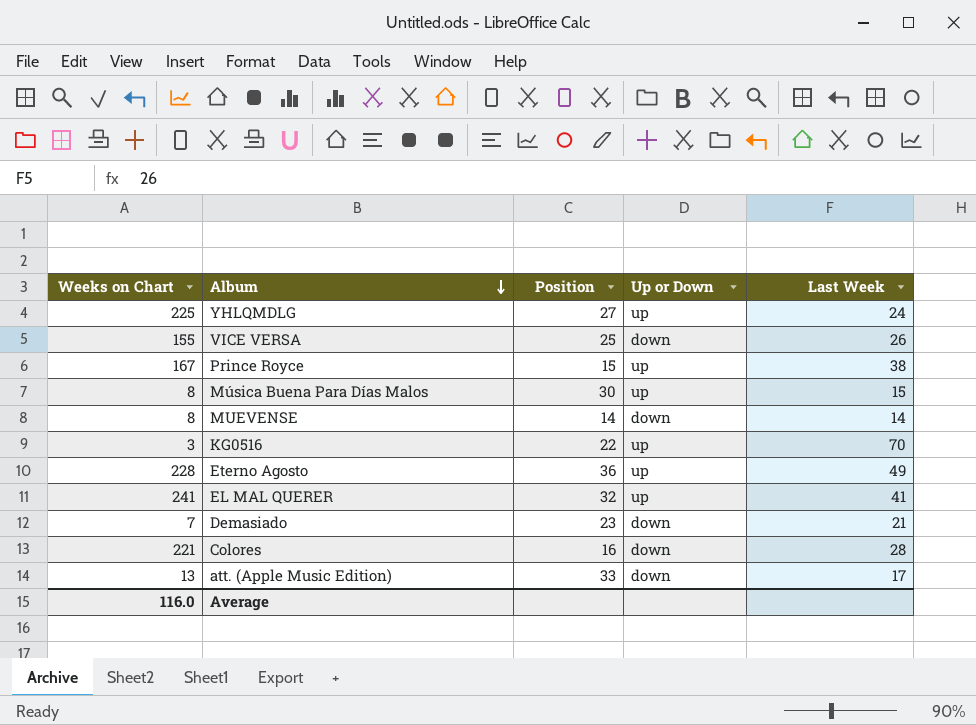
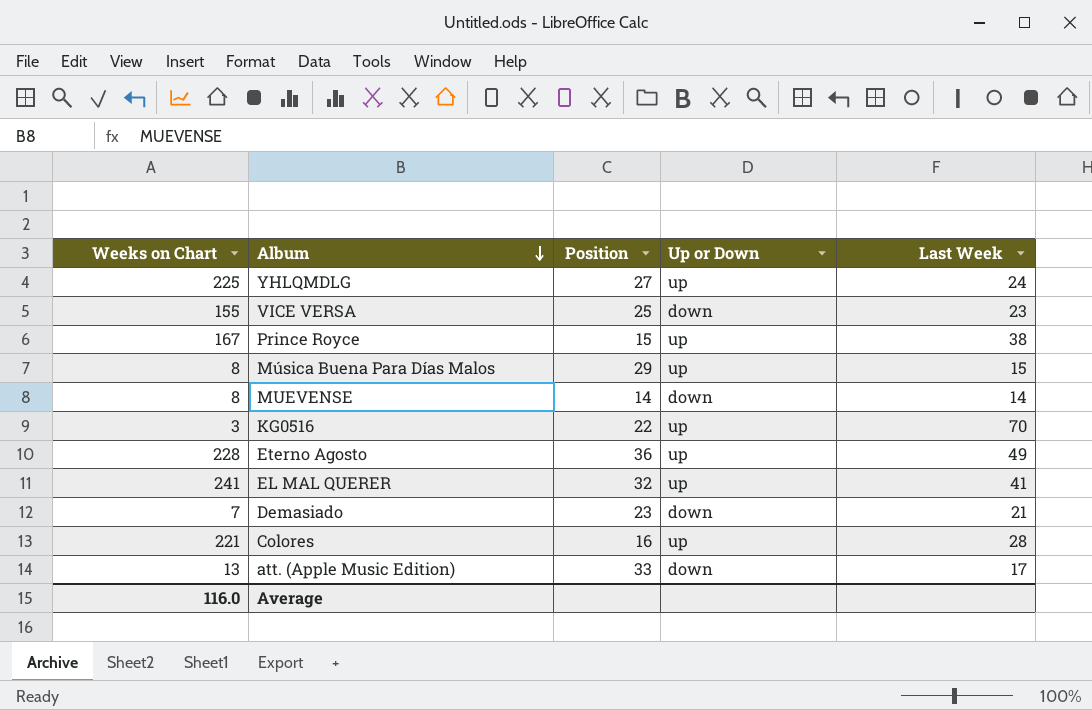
VICE VERSA | Last Week: 26 -> 23
Música Buena Para Días Malos | Position: 30 -> 29
Colores | Up or Down: down -> up

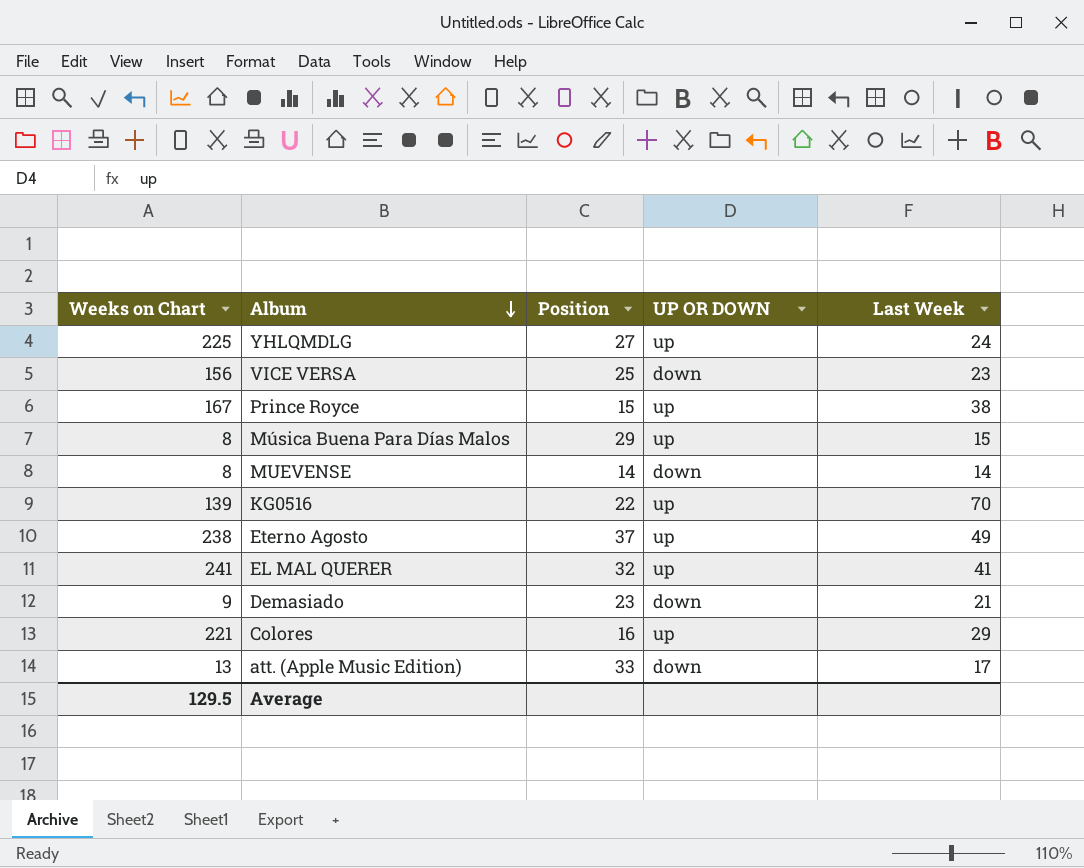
column name: Up or Down -> UP OR DOWN
VICE VERSA | Weeks on Chart: 155 -> 156
KG0516 | Weeks on Chart: 3 -> 139
Eterno Agosto | Weeks on Chart: 228 -> 238
Eterno Agosto | Position: 36 -> 37
Demasiado | Weeks on Chart: 7 -> 9
Colores | Last Week: 28 -> 29
Average | Weeks on Chart: 116.0 -> 129.5

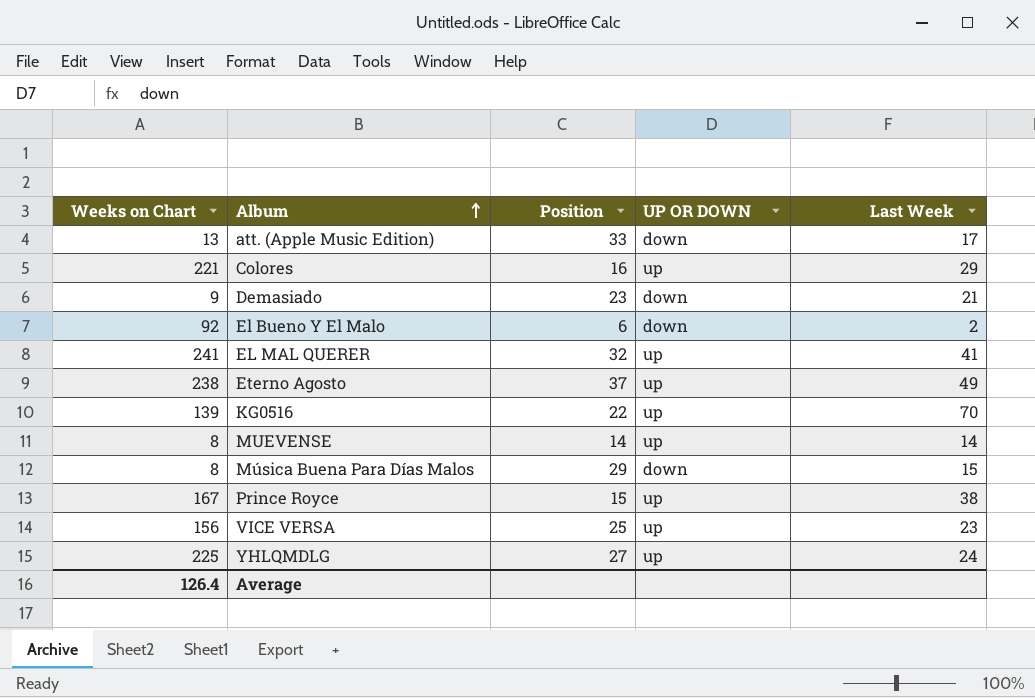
row order: Album descending -> Album ascending
row El Bueno Y El Malo: none -> 92 | 6 | down | 2
MUEVENSE | UP OR DOWN: down -> up
Música Buena Para Días Malos | UP OR DOWN: up -> down
VICE VERSA | UP OR DOWN: down -> up
Average | Weeks on Chart: 129.5 -> 126.4

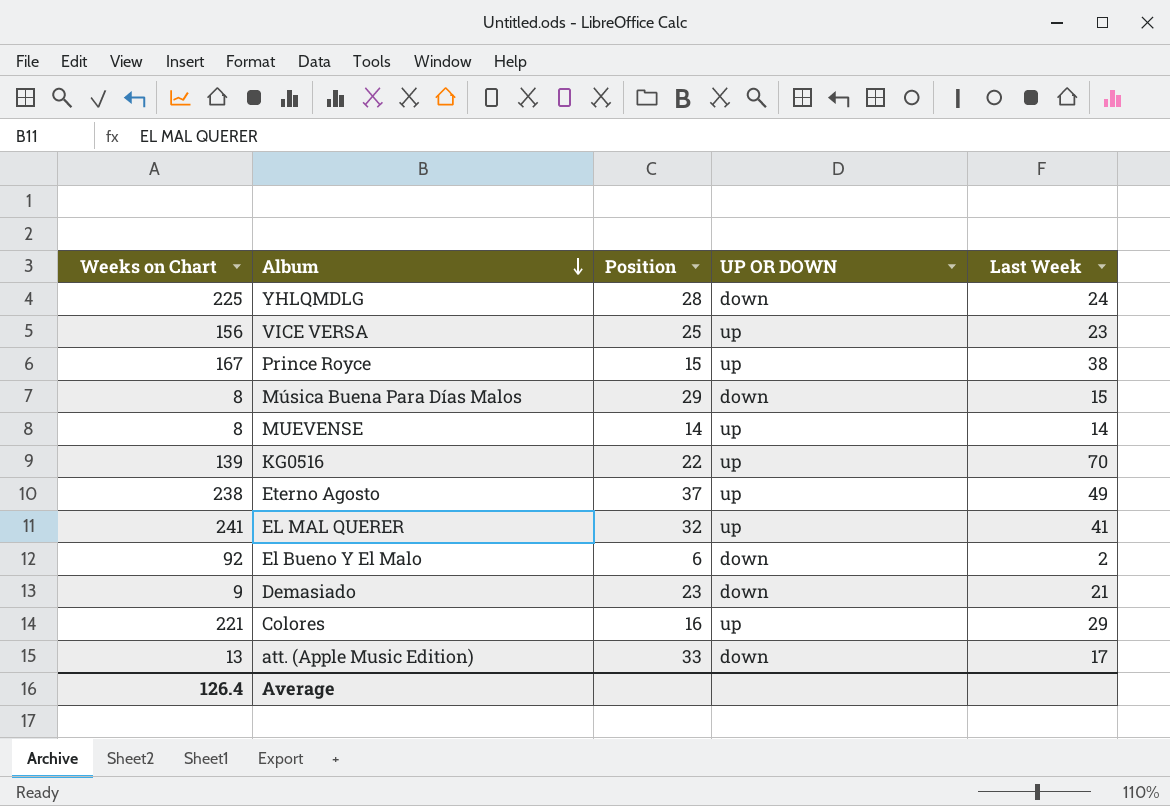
row order: Album ascending -> Album descending
YHLQMDLG | Position: 27 -> 28
YHLQMDLG | UP OR DOWN: up -> down

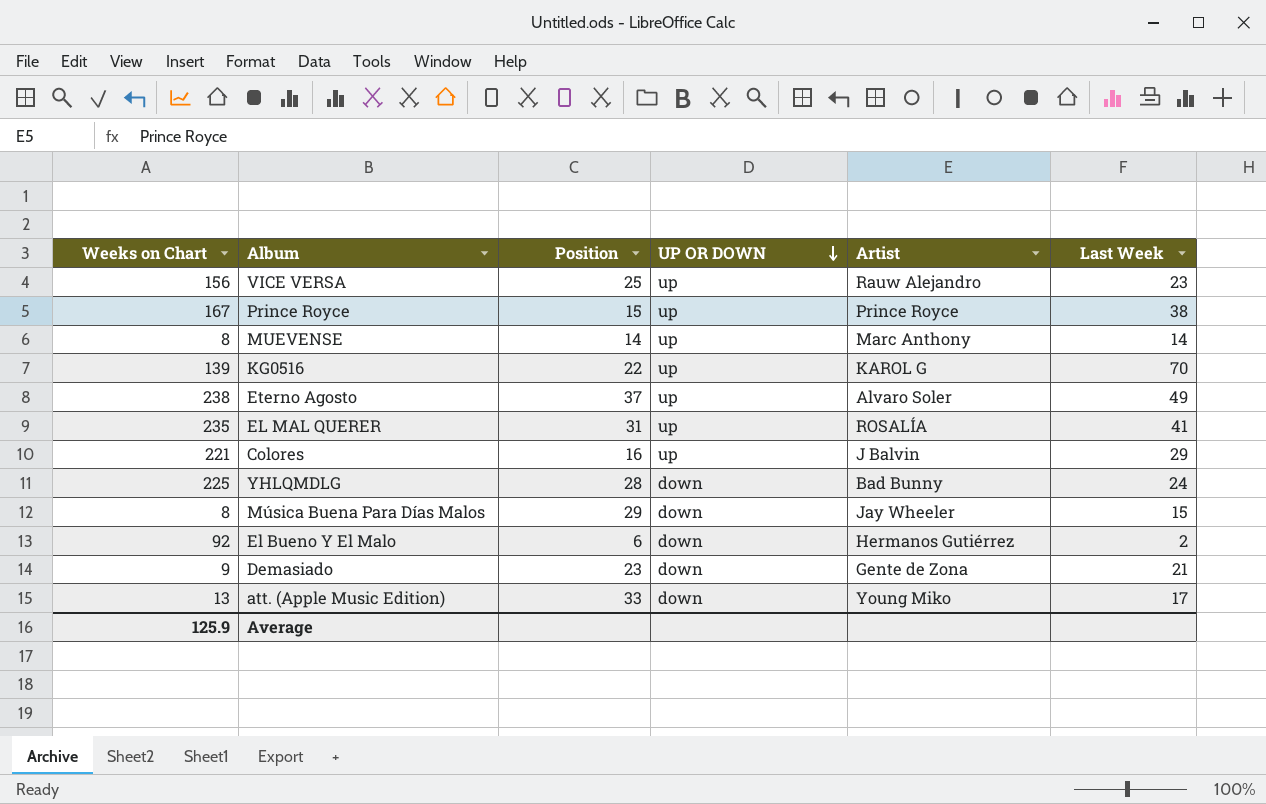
row order: Album descending -> UP OR DOWN descending
column Artist | position: none -> 5
EL MAL QUERER | Weeks on Chart: 241 -> 235
EL MAL QUERER | Position: 32 -> 31
Average | Weeks on Chart: 126.4 -> 125.9

